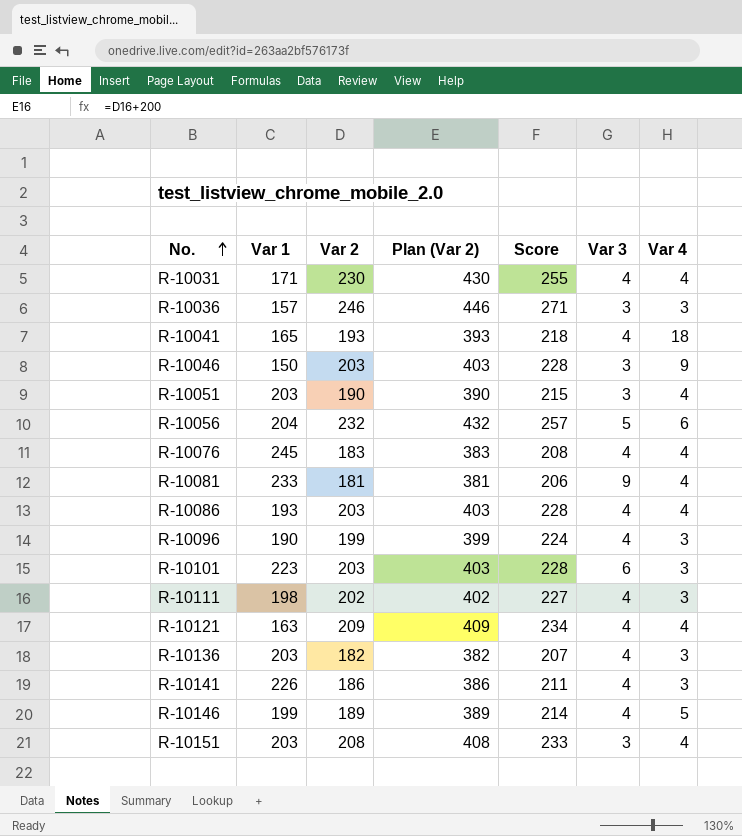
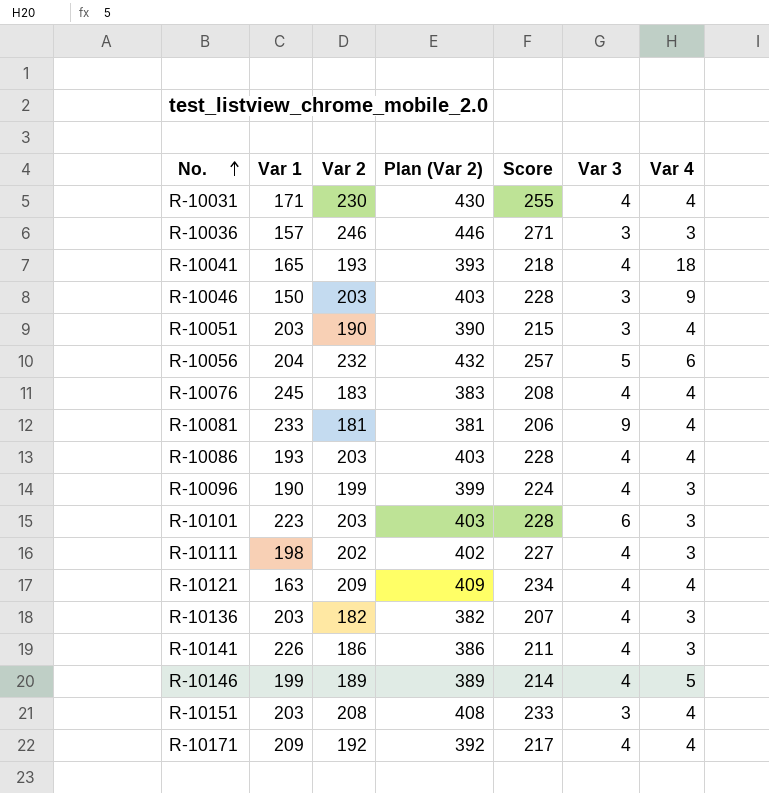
row R-10171: none -> 209 | 192 | 392 | 217 | 4 | 4

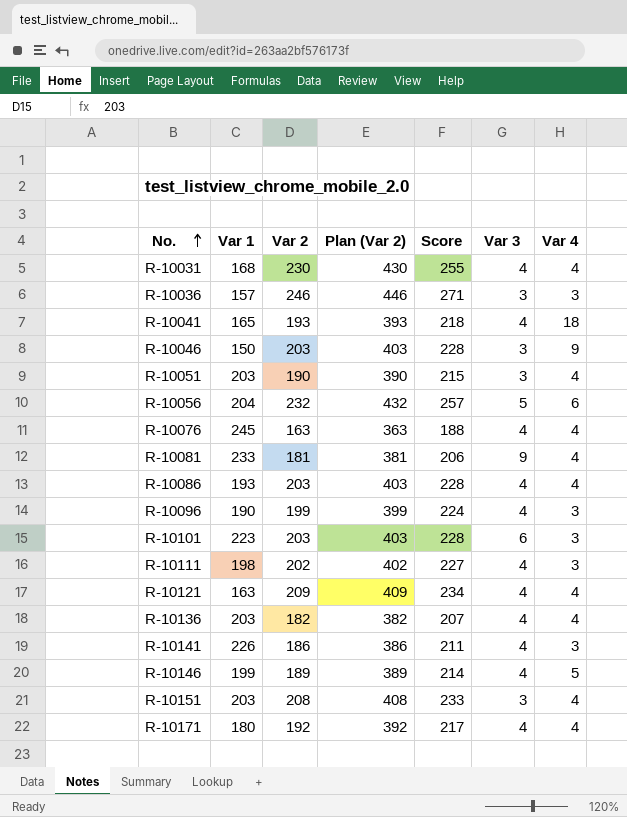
R-10031 | Var 1: 171 -> 168
R-10076 | Var 2: 183 -> 163
R-10076 | Plan (Var 2): 383 -> 363
R-10076 | Score: 208 -> 188
R-10136 | Var 4: 3 -> 4
R-10171 | Var 1: 209 -> 180

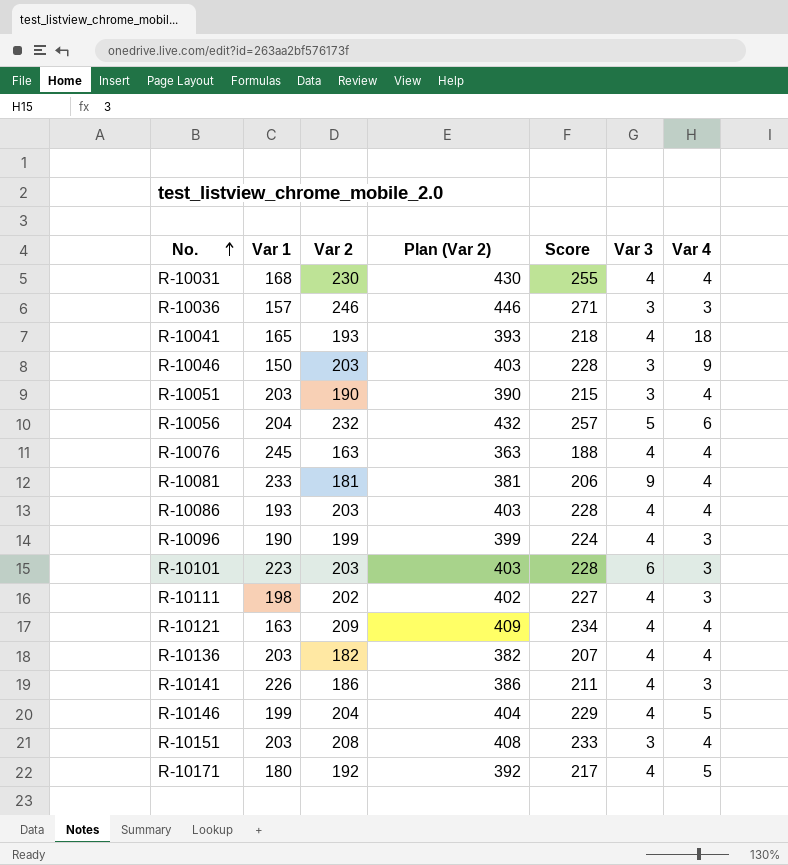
R-10146 | Var 2: 189 -> 204
R-10146 | Plan (Var 2): 389 -> 404
R-10146 | Score: 214 -> 229
R-10171 | Var 4: 4 -> 5

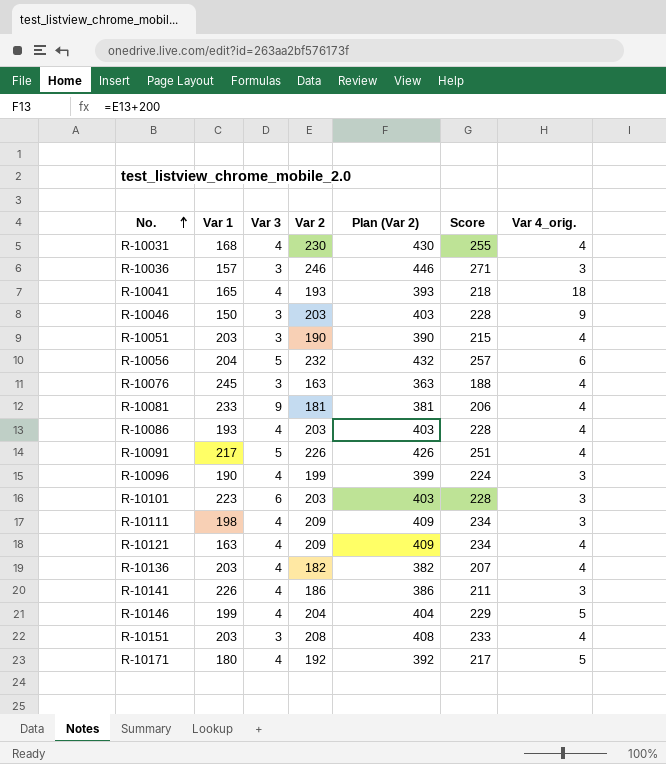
column Var 3 | position: 6 -> 3
column name: Var 4 -> Var 4_orig.
R-10076 | Var 3: 4 -> 3
row R-10091: none -> 217 | 5 | 226 | 426 | 251 | 4
R-10111 | Var 2: 202 -> 209
R-10111 | Plan (Var 2): 402 -> 409
R-10111 | Score: 227 -> 234

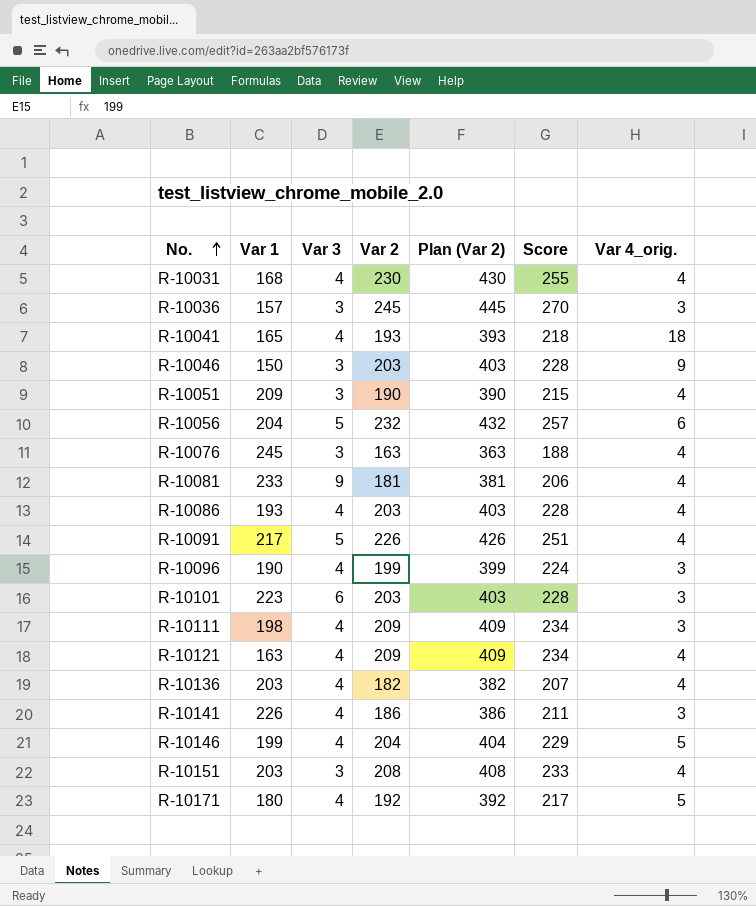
R-10036 | Var 2: 246 -> 245
R-10036 | Plan (Var 2): 446 -> 445
R-10036 | Score: 271 -> 270
R-10051 | Var 1: 203 -> 209

